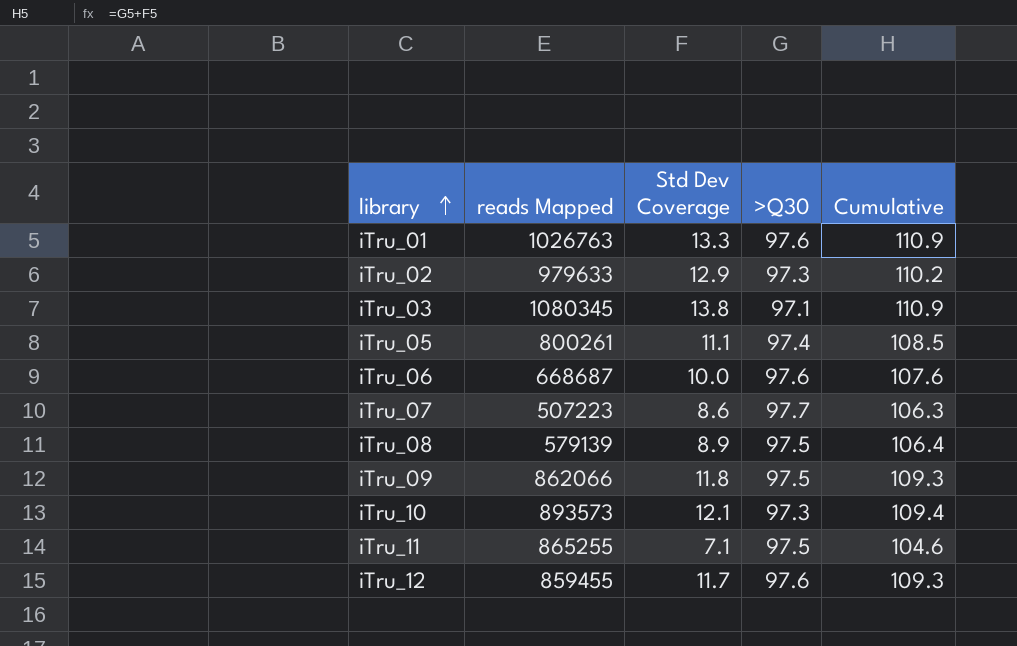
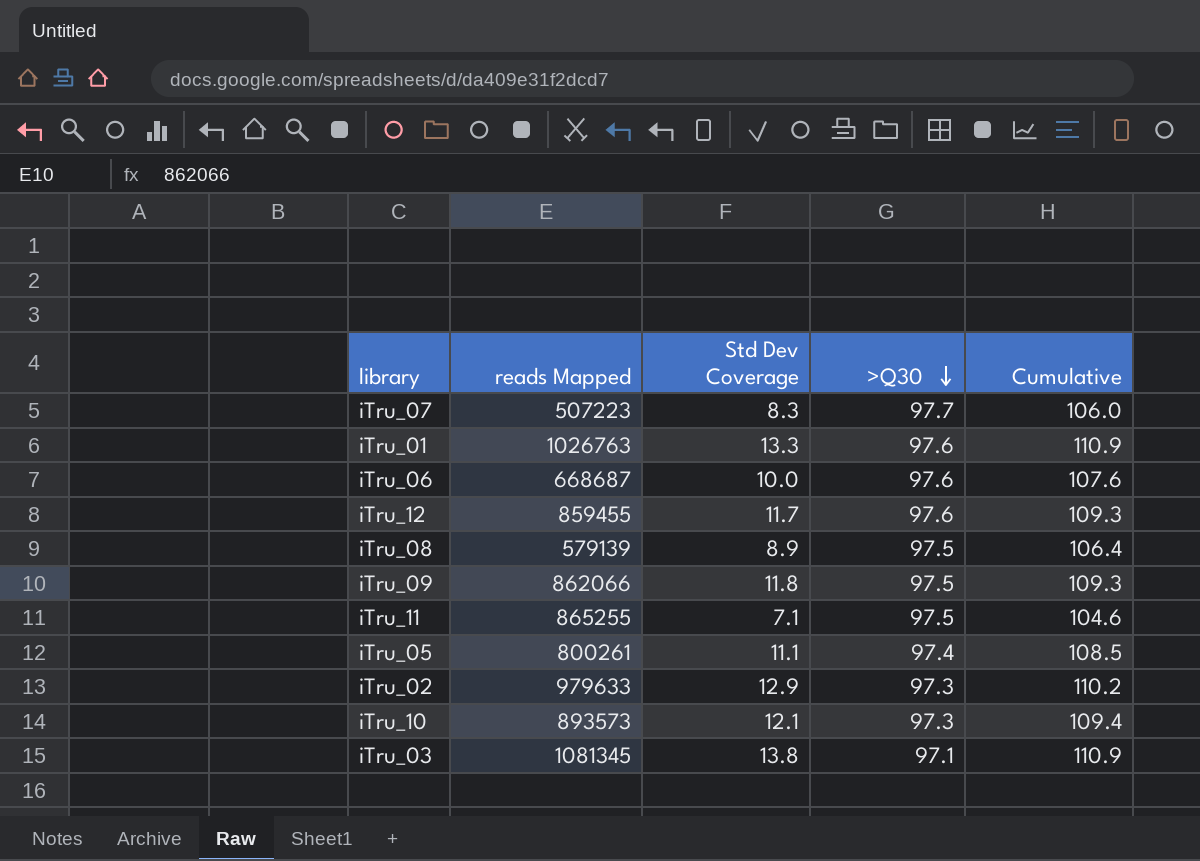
row order: library ascending -> >Q30 descending
iTru_07 | Std Dev Coverage: 8.6 -> 8.3
iTru_07 | Cumulative: 106.3 -> 106.0
iTru_03 | reads Mapped: 1080345 -> 1081345

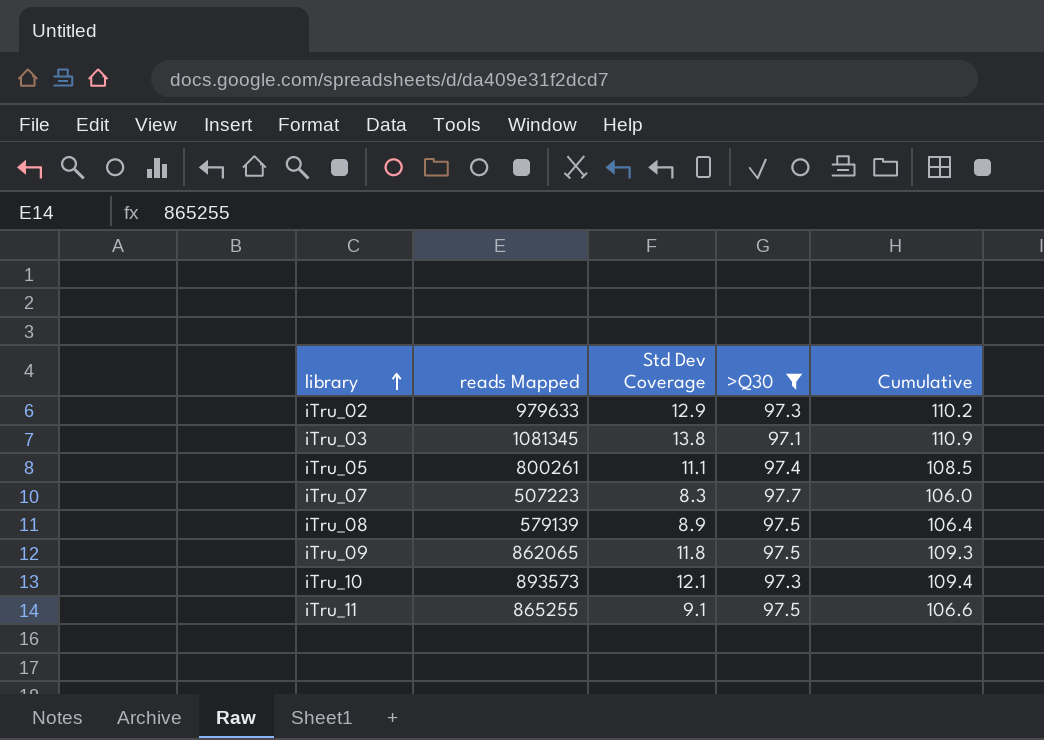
filter: none -> >Q30 != 97.6
row order: >Q30 descending -> library ascending
iTru_09 | reads Mapped: 862066 -> 862065
iTru_11 | Std Dev Coverage: 7.1 -> 9.1
iTru_11 | Cumulative: 104.6 -> 106.6

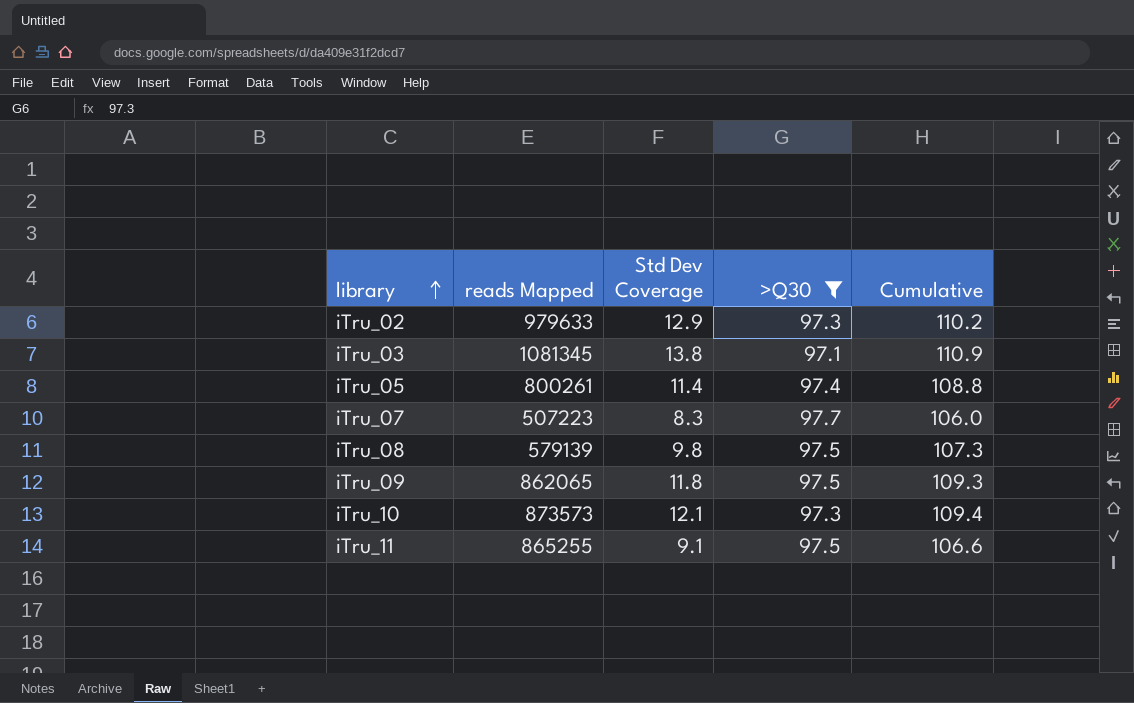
iTru_05 | Std Dev Coverage: 11.1 -> 11.4
iTru_05 | Cumulative: 108.5 -> 108.8
iTru_08 | Std Dev Coverage: 8.9 -> 9.8
iTru_08 | Cumulative: 106.4 -> 107.3
iTru_10 | reads Mapped: 893573 -> 873573

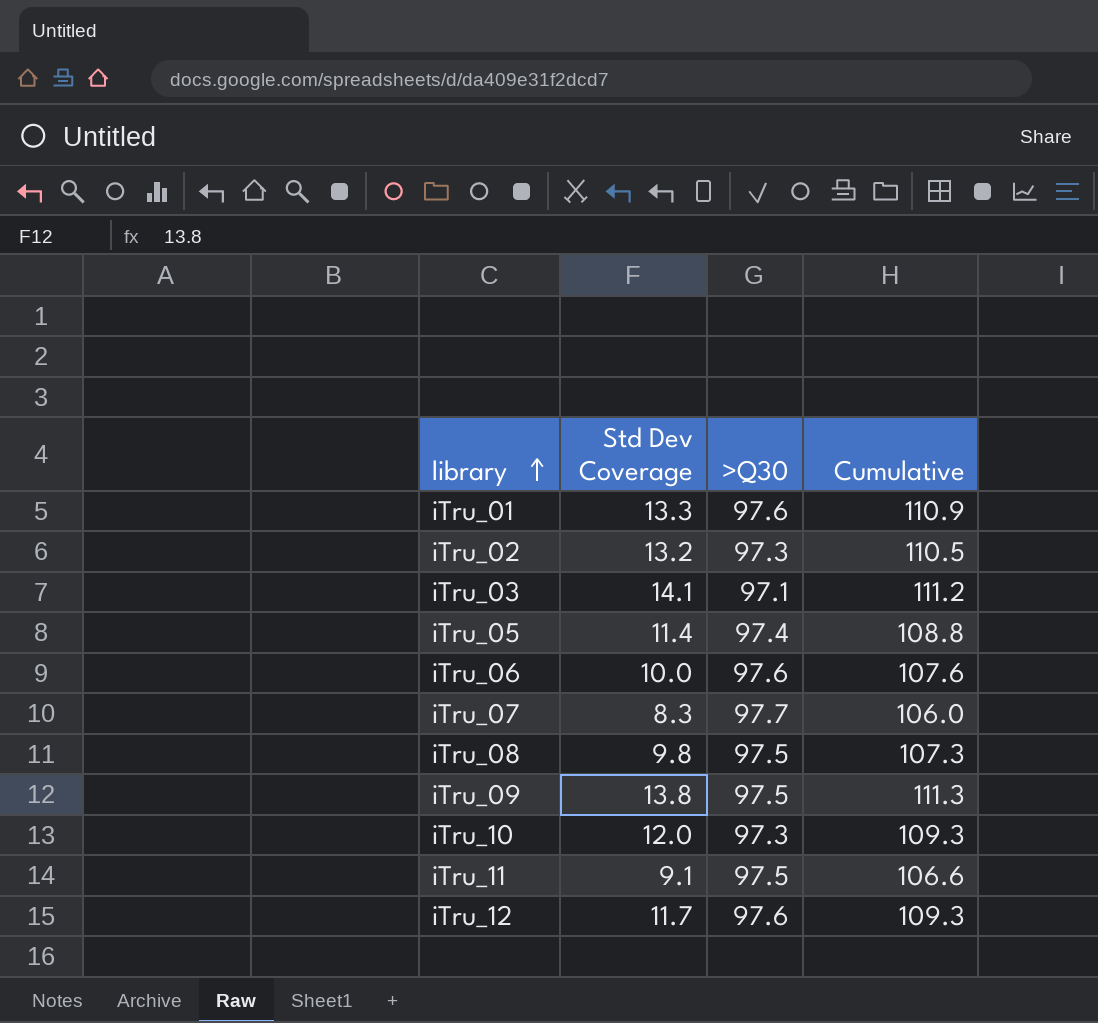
filter: >Q30 != 97.6 -> none
column reads Mapped | position: 2 -> none
iTru_02 | Std Dev Coverage: 12.9 -> 13.2
iTru_02 | Cumulative: 110.2 -> 110.5
iTru_03 | Std Dev Coverage: 13.8 -> 14.1
iTru_03 | Cumulative: 110.9 -> 111.2
iTru_09 | Std Dev Coverage: 11.8 -> 13.8
iTru_09 | Cumulative: 109.3 -> 111.3
iTru_10 | Std Dev Coverage: 12.1 -> 12.0
iTru_10 | Cumulative: 109.4 -> 109.3

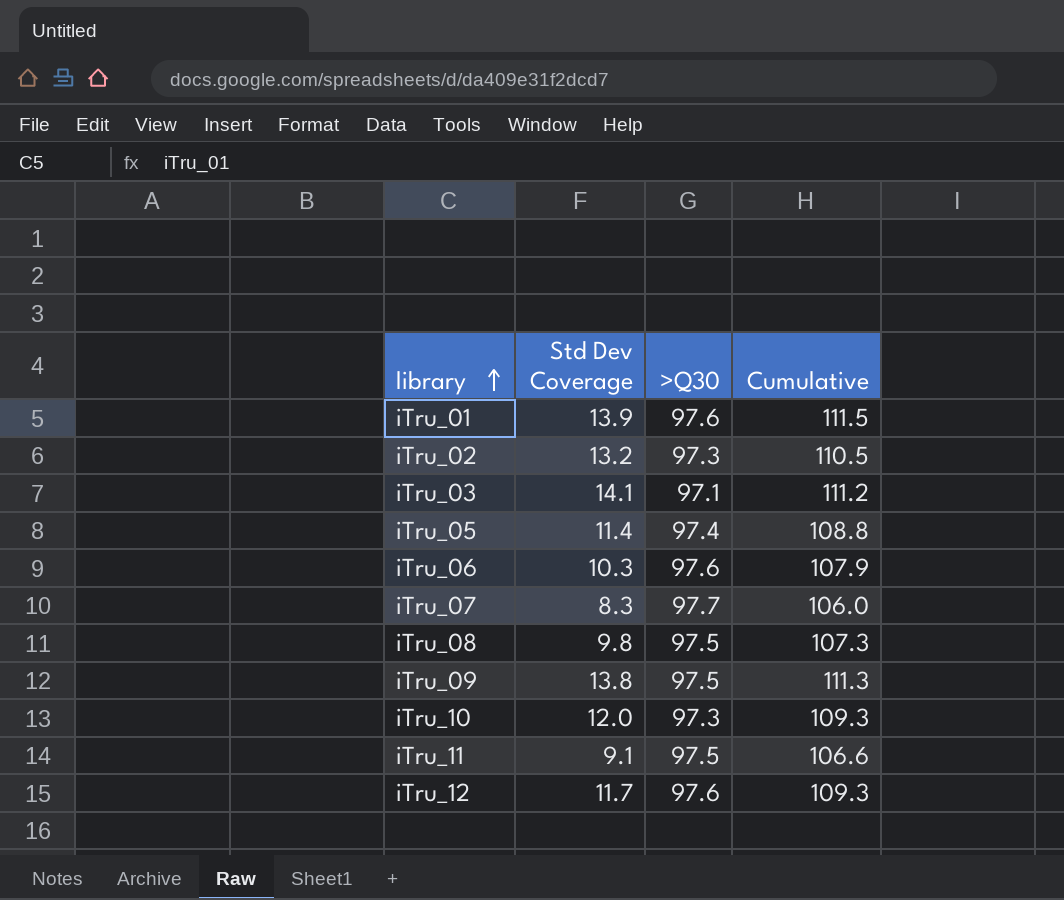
iTru_01 | Std Dev Coverage: 13.3 -> 13.9
iTru_01 | Cumulative: 110.9 -> 111.5
iTru_06 | Std Dev Coverage: 10.0 -> 10.3
iTru_06 | Cumulative: 107.6 -> 107.9

